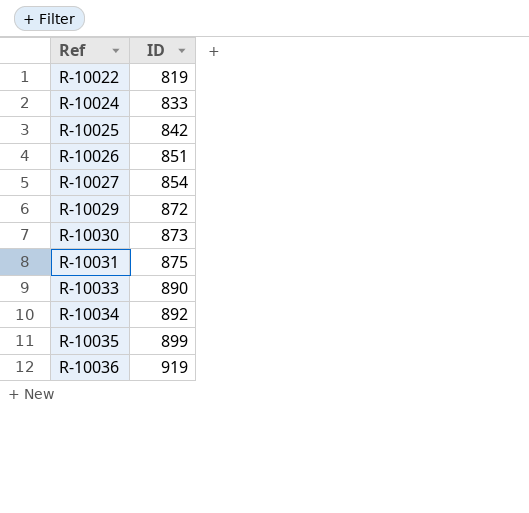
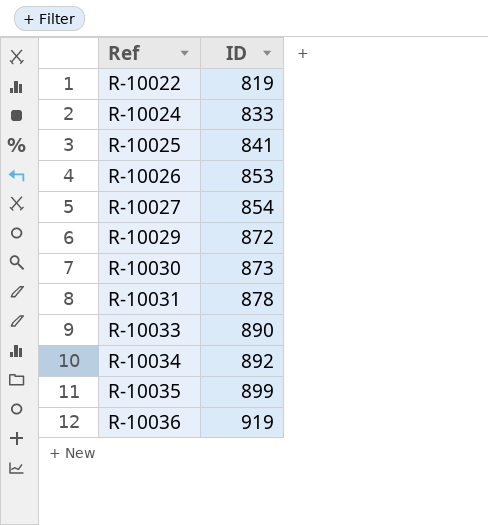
R-10025 | ID: 842 -> 841
R-10026 | ID: 851 -> 853
R-10031 | ID: 875 -> 878

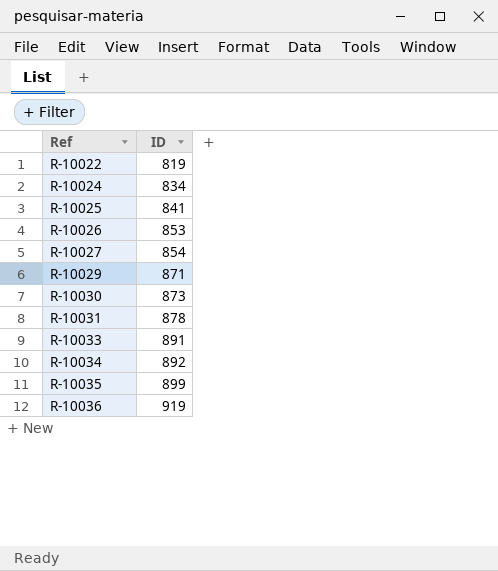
R-10024 | ID: 833 -> 834
R-10029 | ID: 872 -> 871
R-10033 | ID: 890 -> 891

